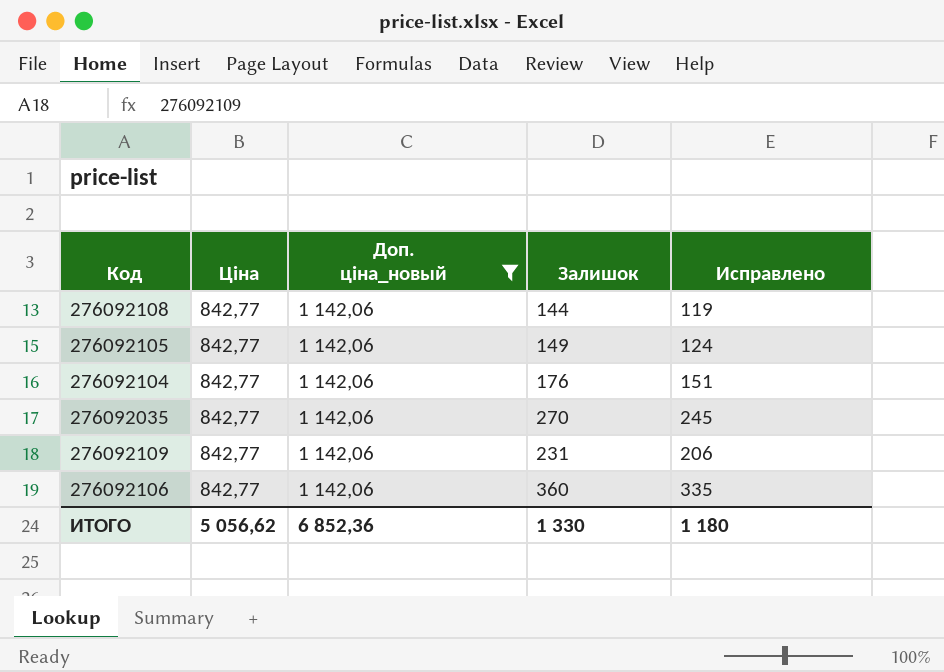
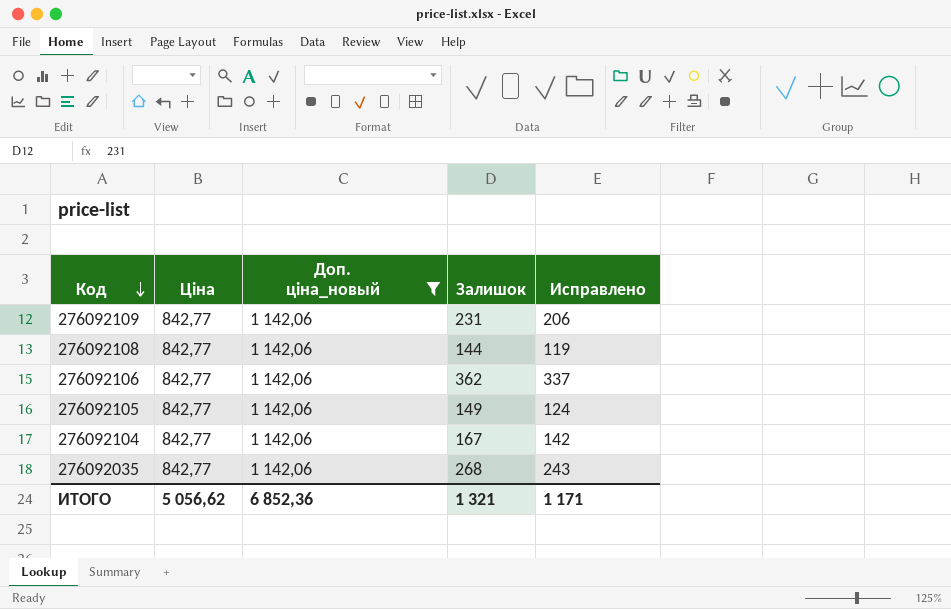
row order: none -> Код descending
276092106 | Залишок: 360 -> 362
276092106 | Исправлено: 335 -> 337
276092104 | Залишок: 176 -> 167
276092104 | Исправлено: 151 -> 142
276092035 | Залишок: 270 -> 268
276092035 | Исправлено: 245 -> 243
ИТОГО | Залишок: 1 330 -> 1 321
ИТОГО | Исправлено: 1 180 -> 1 171

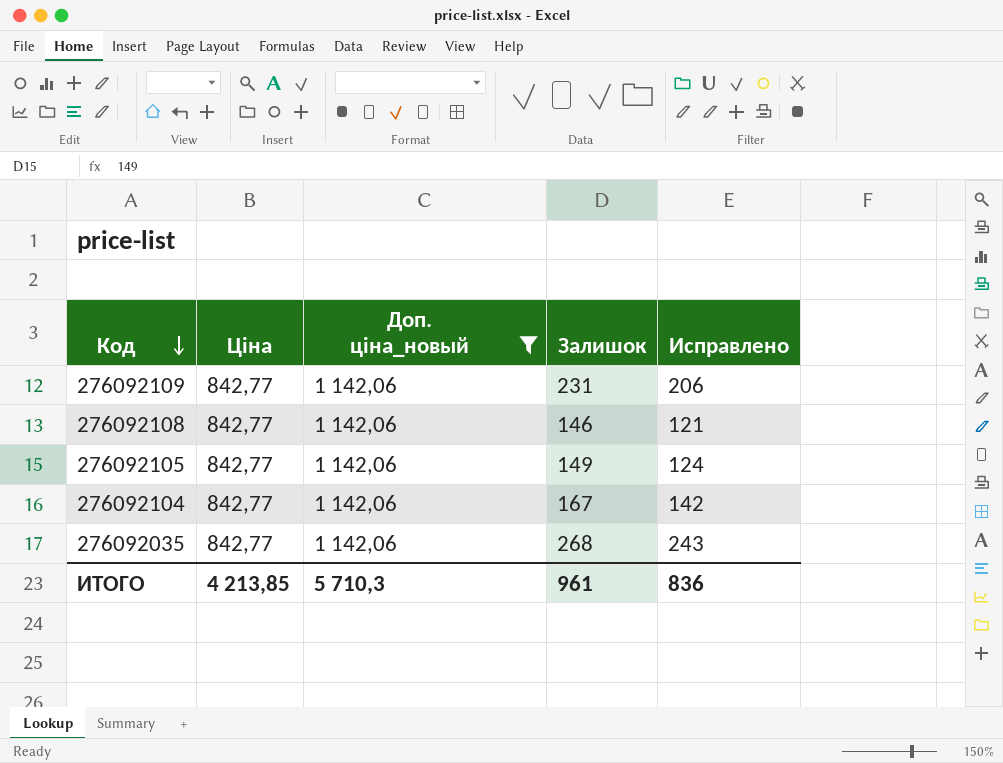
row 276092106: 842,77 | 1 142,06 | 362 | 337 -> none
276092108 | Залишок: 144 -> 146
276092108 | Исправлено: 119 -> 121
ИТОГО | Ціна: 5 056,62 -> 4 213,85
ИТОГО | Доп. ціна_новый: 6 852,36 -> 5 710,3
ИТОГО | Залишок: 1 321 -> 961
ИТОГО | Исправлено: 1 171 -> 836

